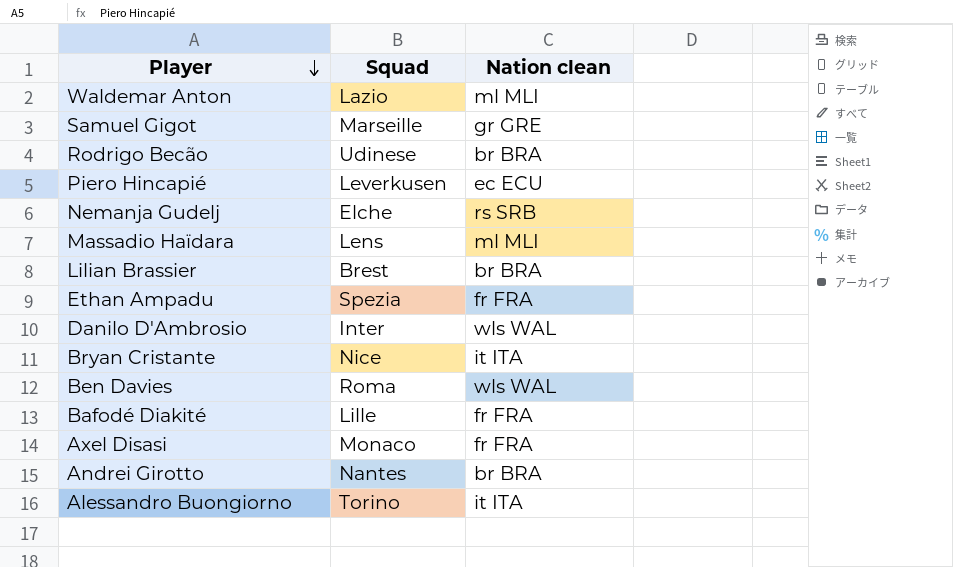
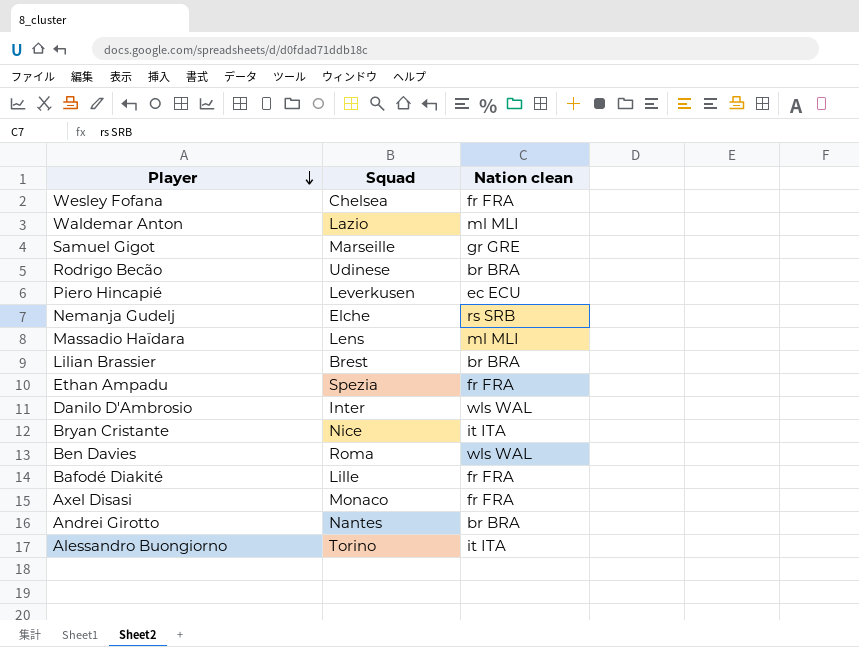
row Wesley Fofana: none -> Chelsea | fr FRA

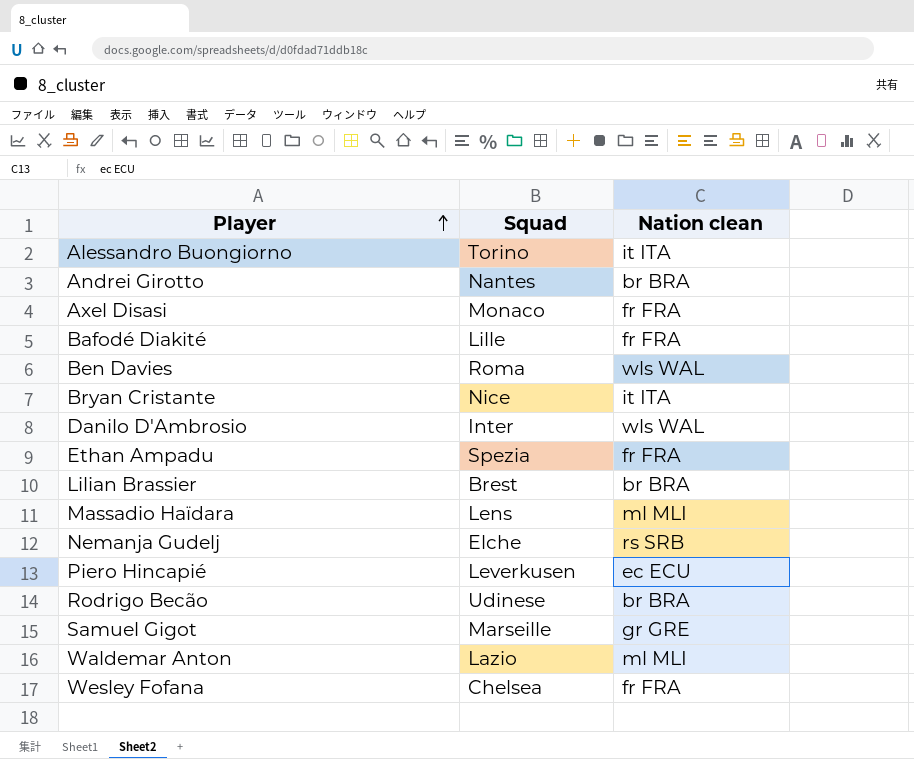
row order: Player descending -> Player ascending

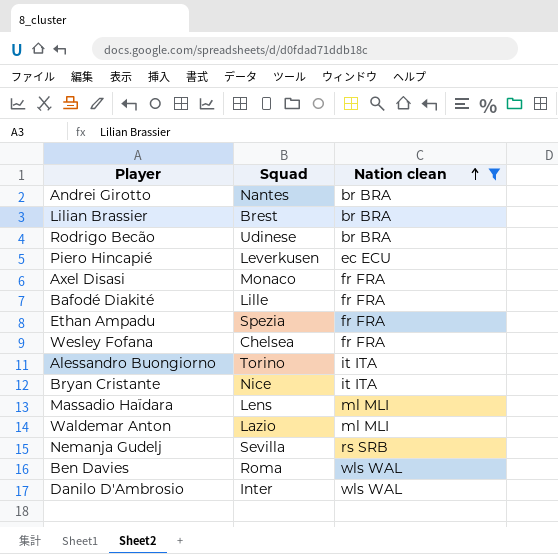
filter: none -> Nation clean != gr GRE
row order: Player ascending -> Nation clean ascending
Nemanja Gudelj | Squad: Elche -> Sevilla

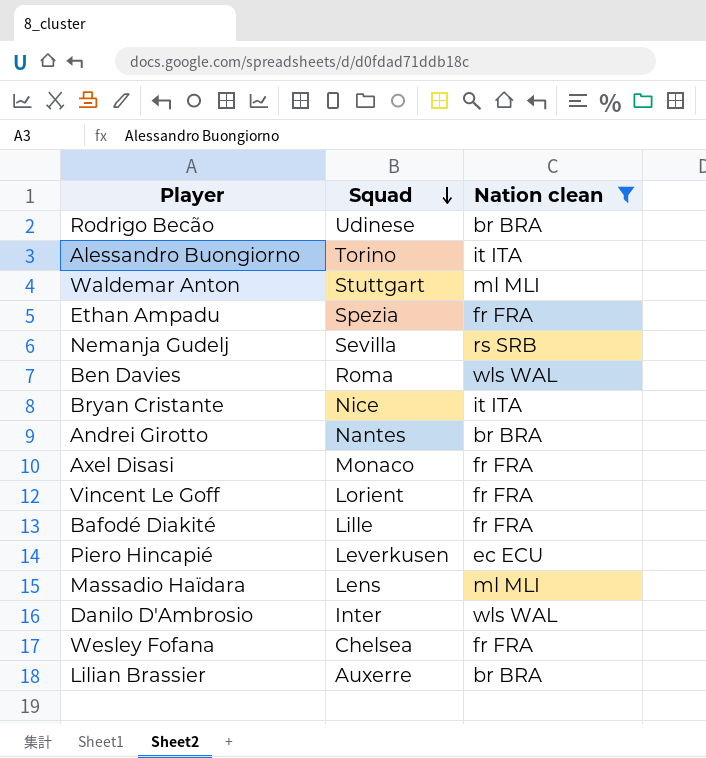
row order: Nation clean ascending -> Squad descending
Waldemar Anton | Squad: Lazio -> Stuttgart
row Vincent Le Goff: none -> Lorient | fr FRA
Lilian Brassier | Squad: Brest -> Auxerre

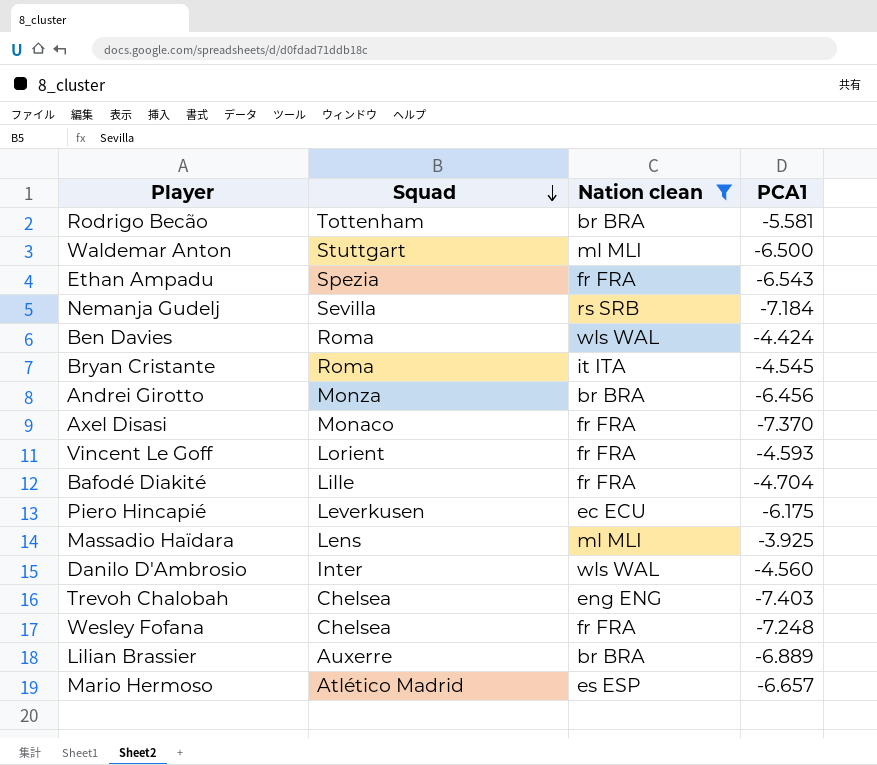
column PCA1 | position: none -> 4
row Alessandro Buongiorno: Torino | it ITA -> none
Rodrigo Becão | Squad: Udinese -> Tottenham
Bryan Cristante | Squad: Nice -> Roma
Andrei Girotto | Squad: Nantes -> Monza
row Trevoh Chalobah: none -> Chelsea | eng ENG | -7.403
row Mario Hermoso: none -> Atlético Madrid | es ESP | -6.657

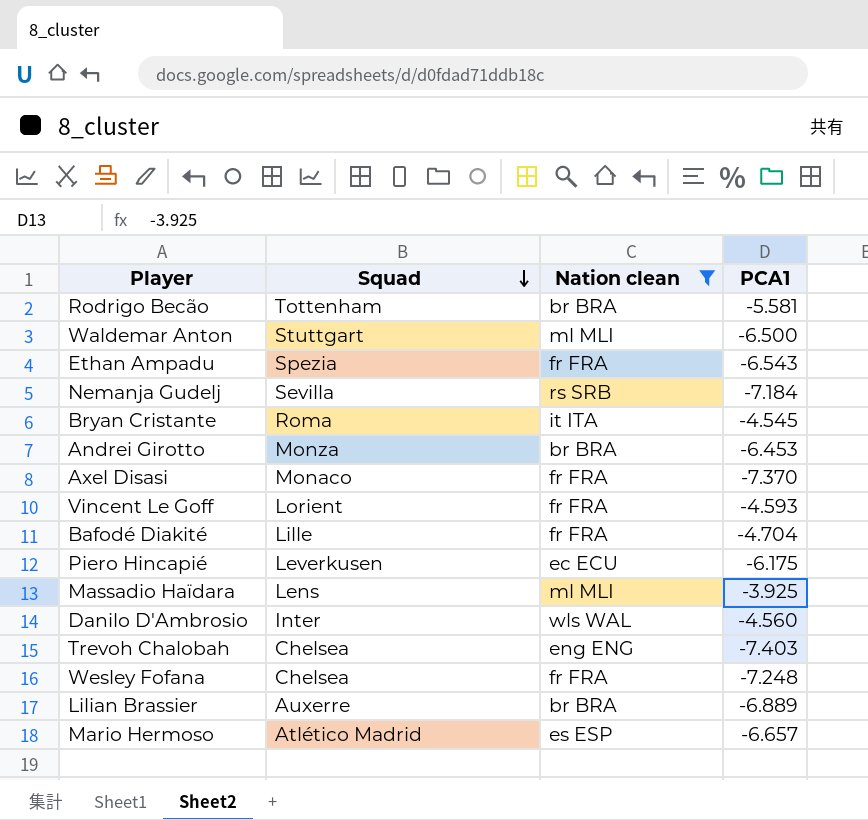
row Ben Davies: Roma | wls WAL | -4.424 -> none
Andrei Girotto | PCA1: -6.456 -> -6.453

